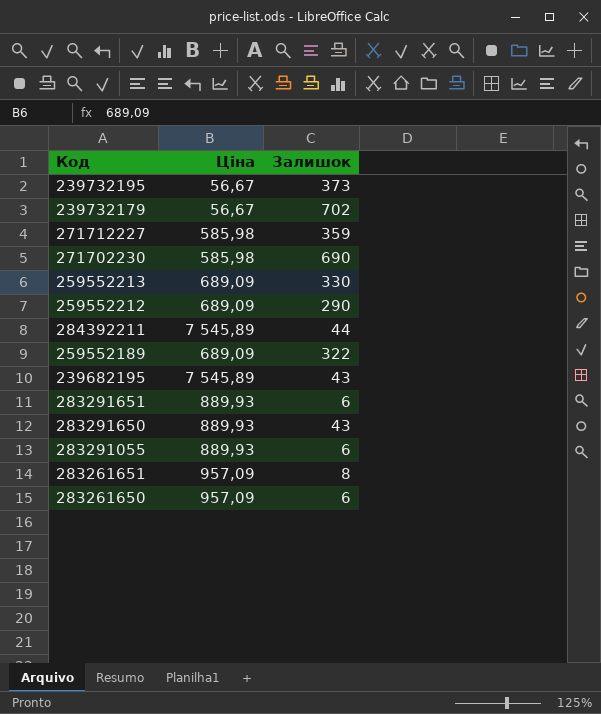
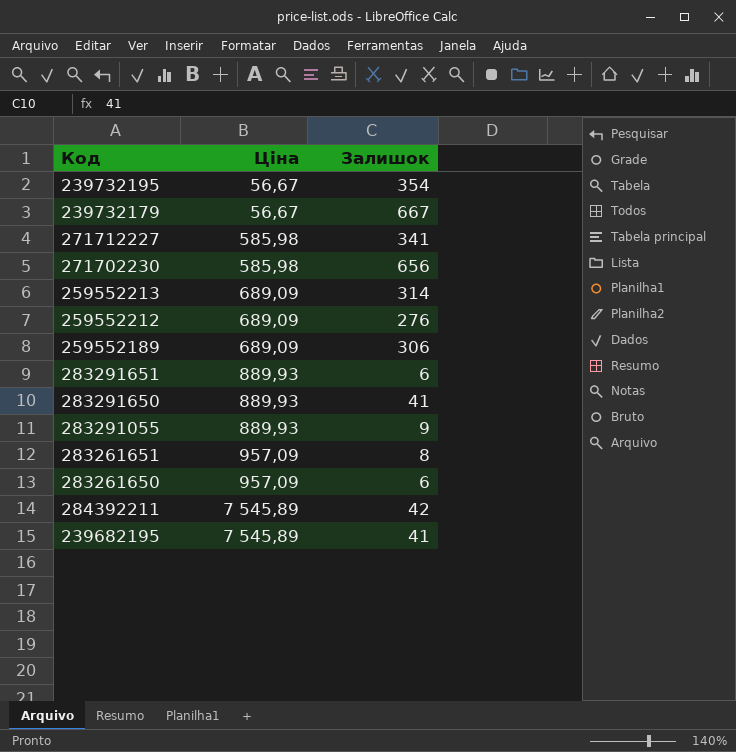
row order: none -> Ціна ascending
239732195 | Залишок: 373 -> 354
239732179 | Залишок: 702 -> 667
271712227 | Залишок: 359 -> 341
271702230 | Залишок: 690 -> 656
259552213 | Залишок: 330 -> 314
259552212 | Залишок: 290 -> 276
259552189 | Залишок: 322 -> 306
283291650 | Залишок: 43 -> 41
283291055 | Залишок: 6 -> 9
284392211 | Залишок: 44 -> 42
239682195 | Залишок: 43 -> 41

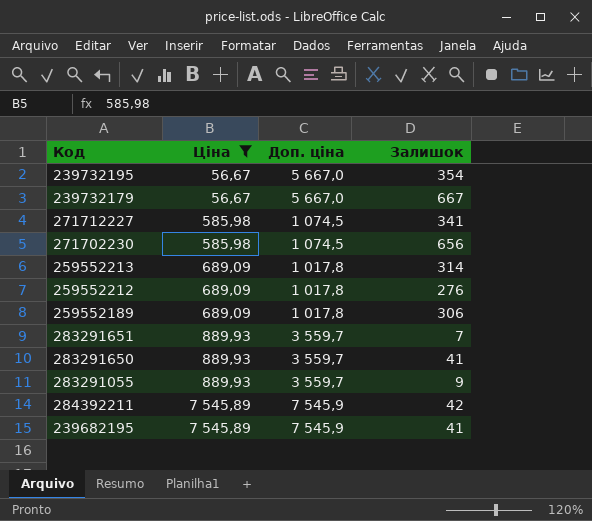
filter: none -> Ціна != 957,09
column Доп. ціна | position: none -> 3
283291651 | Залишок: 6 -> 7

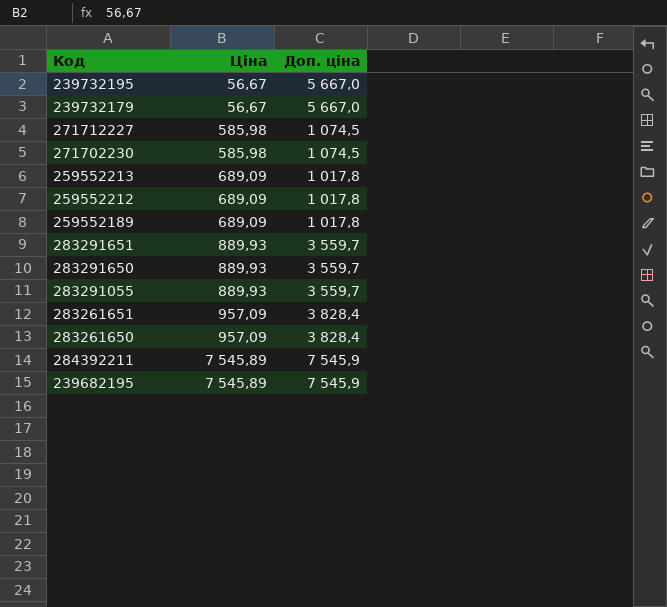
filter: Ціна != 957,09 -> none
column Залишок | position: 4 -> none

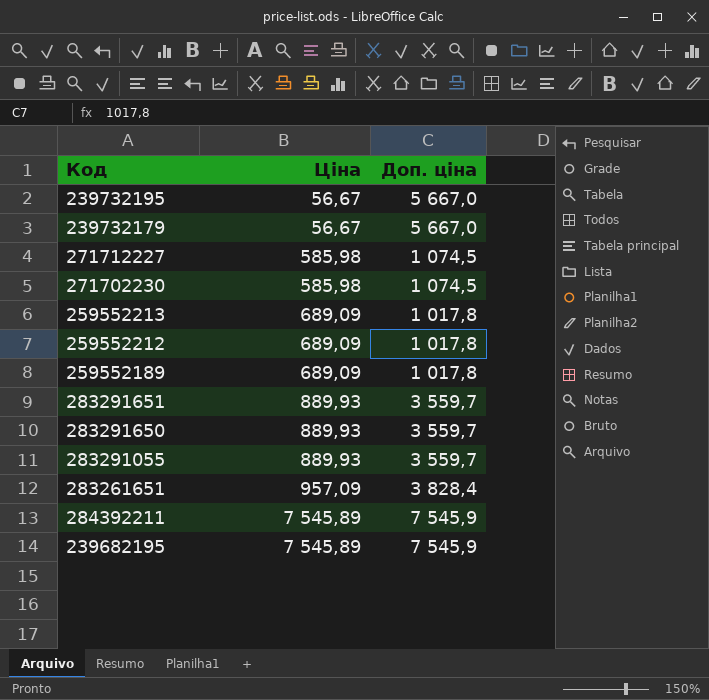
row 283261650: 957,09 | 3 828,4 -> none

